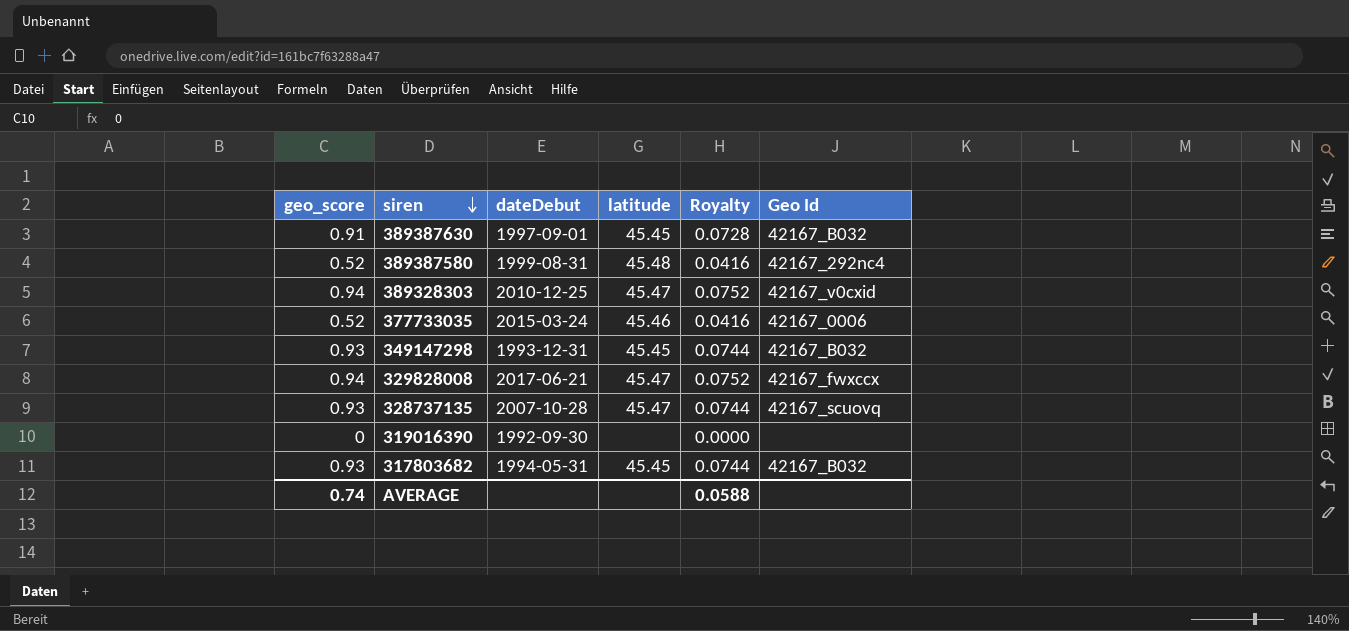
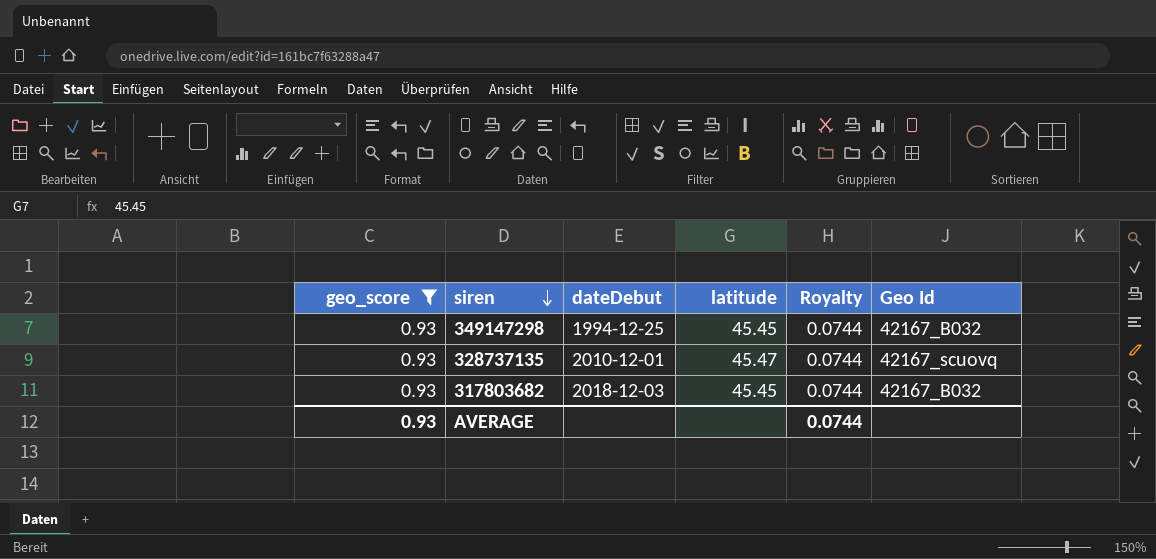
filter: none -> geo_score = 0.93
349147298 | dateDebut: 1993-12-31 -> 1994-12-25
328737135 | dateDebut: 2007-10-28 -> 2010-12-01
317803682 | dateDebut: 1994-05-31 -> 2018-12-03
AVERAGE | geo_score: 0.74 -> 0.93
AVERAGE | Royalty: 0.0588 -> 0.0744

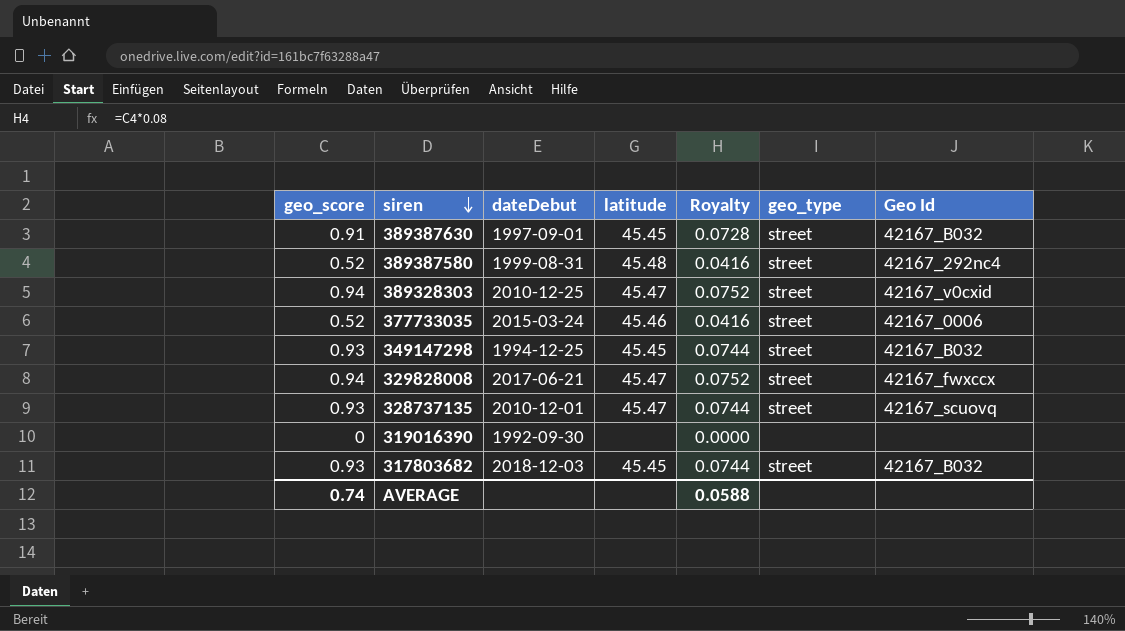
filter: geo_score = 0.93 -> none
column geo_type | position: none -> 6
AVERAGE | geo_score: 0.93 -> 0.74
AVERAGE | Royalty: 0.0744 -> 0.0588

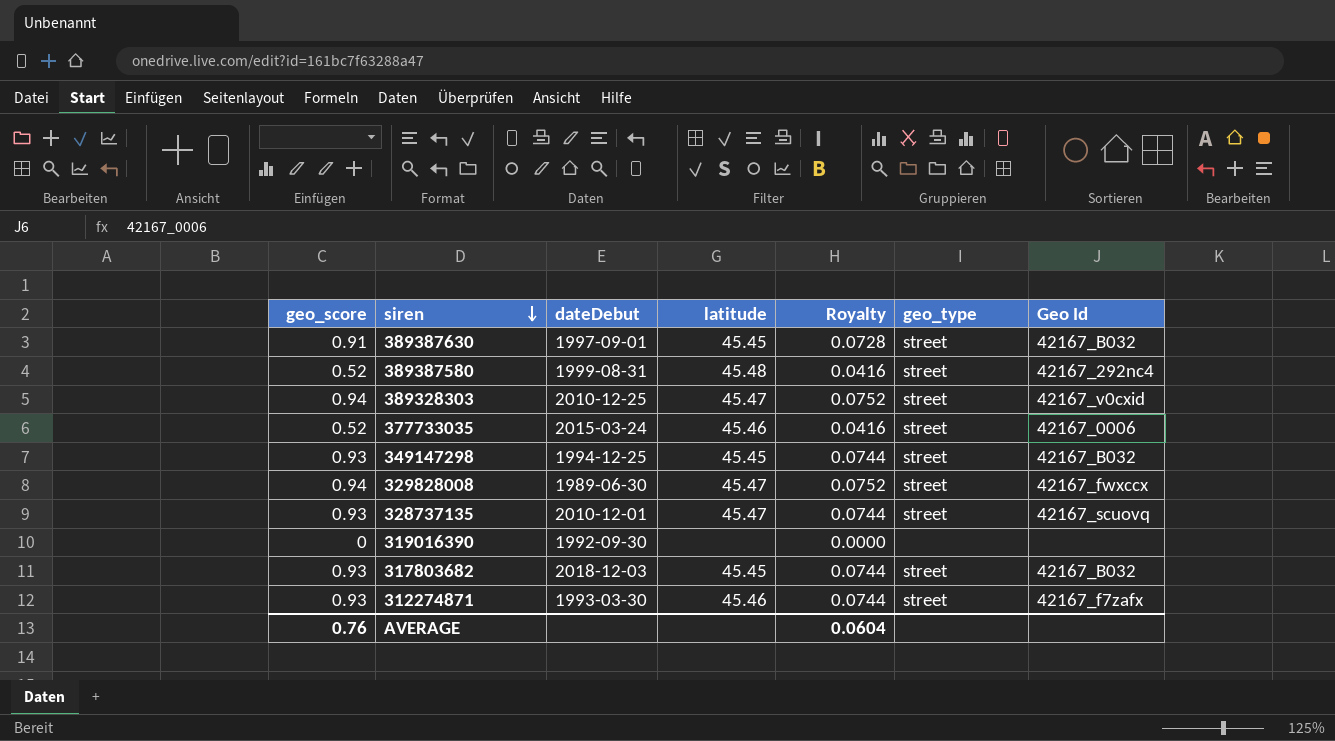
329828008 | dateDebut: 2017-06-21 -> 1989-06-30
row 312274871: none -> 0.93 | 1993-03-30 | 45.46 | 0.0744 | street | 42167_f7zafx
AVERAGE | geo_score: 0.74 -> 0.76
AVERAGE | Royalty: 0.0588 -> 0.0604

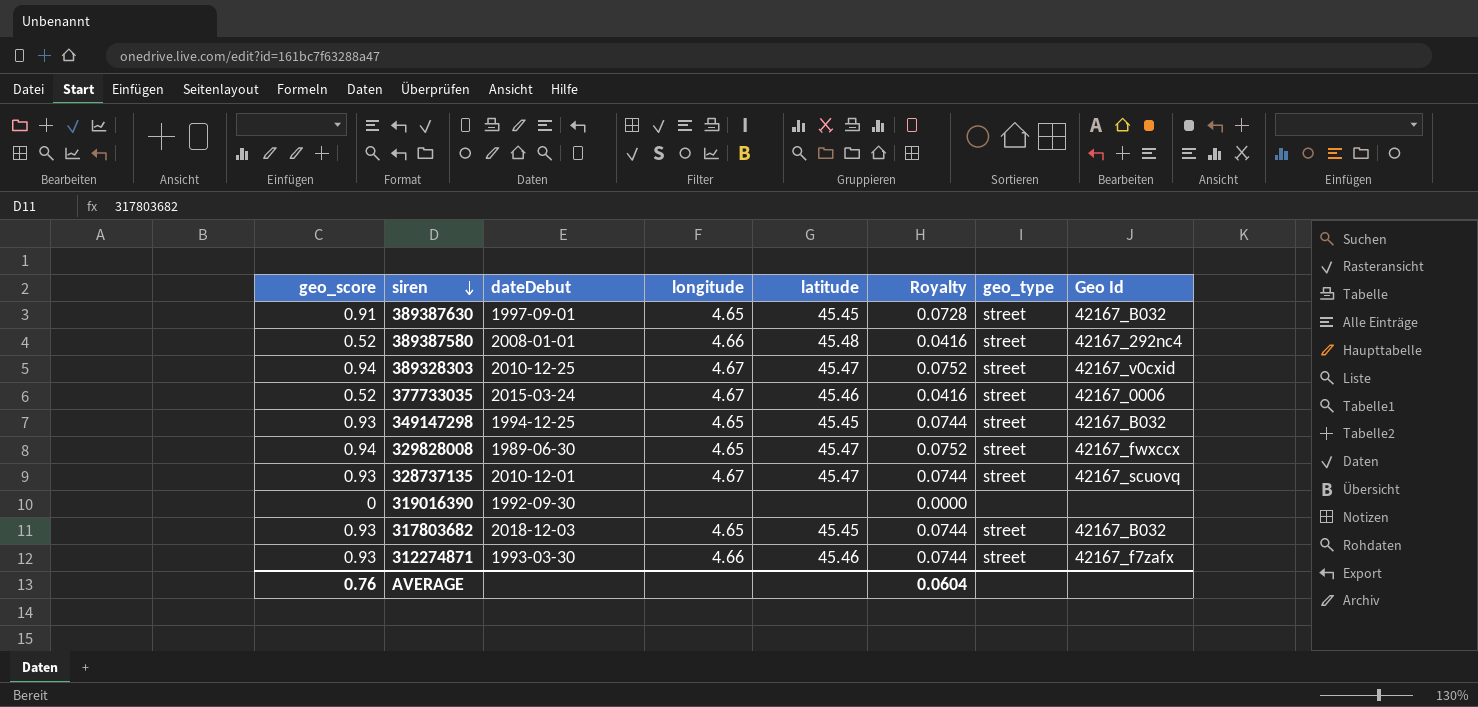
column longitude | position: none -> 4
389387580 | dateDebut: 1999-08-31 -> 2008-01-01

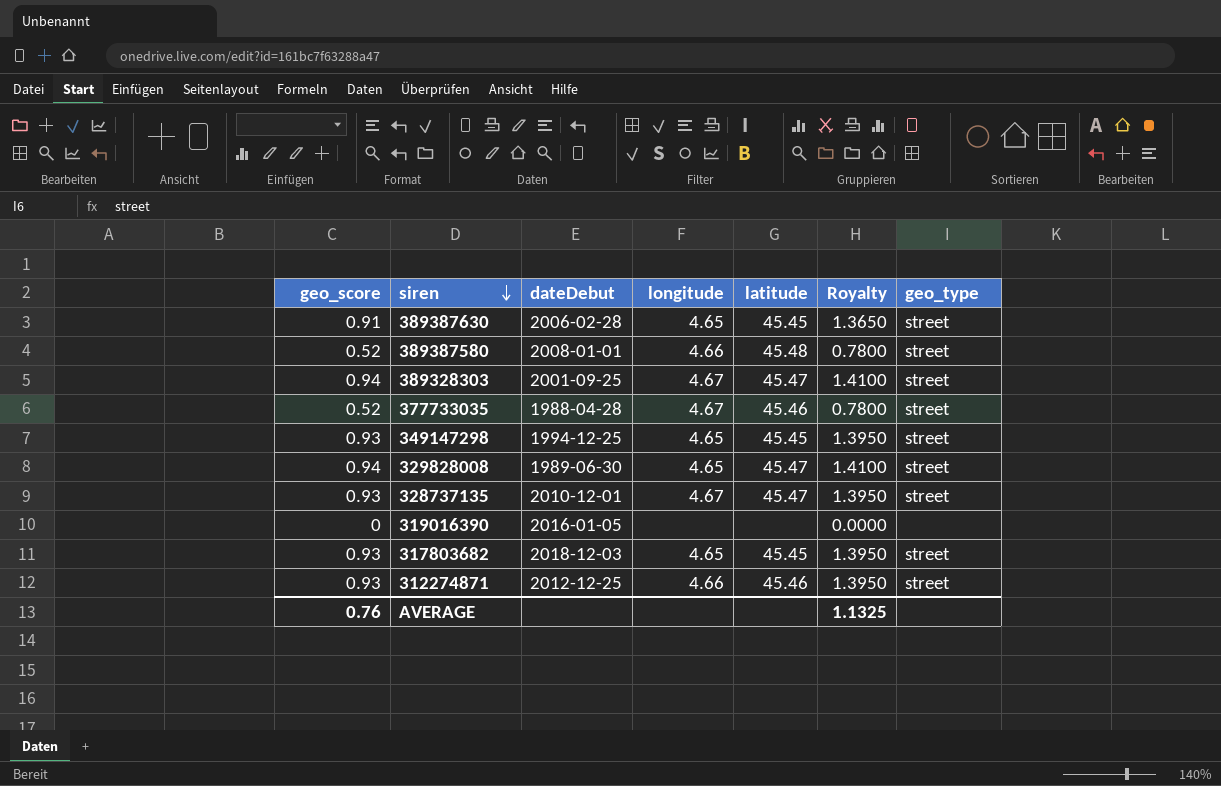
column Geo Id | position: 8 -> none
column Royalty | formula: [geo_score] * 0.08 -> [geo_score] * 1.5
389387630 | dateDebut: 1997-09-01 -> 2006-02-28
389328303 | dateDebut: 2010-12-25 -> 2001-09-25
377733035 | dateDebut: 2015-03-24 -> 1988-04-28
319016390 | dateDebut: 1992-09-30 -> 2016-01-05
312274871 | dateDebut: 1993-03-30 -> 2012-12-25
AVERAGE | Royalty: 0.0604 -> 1.1325

